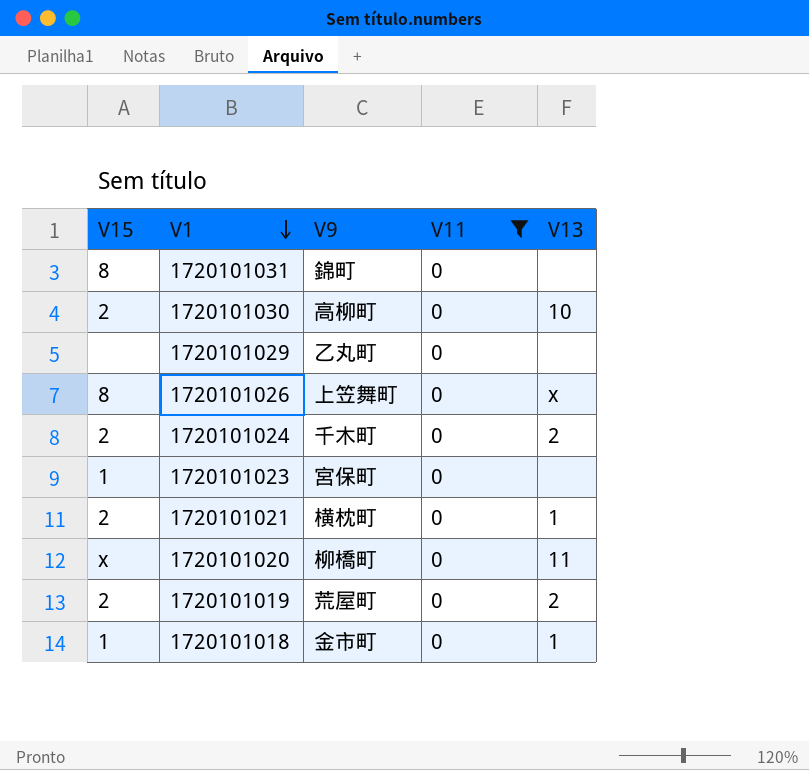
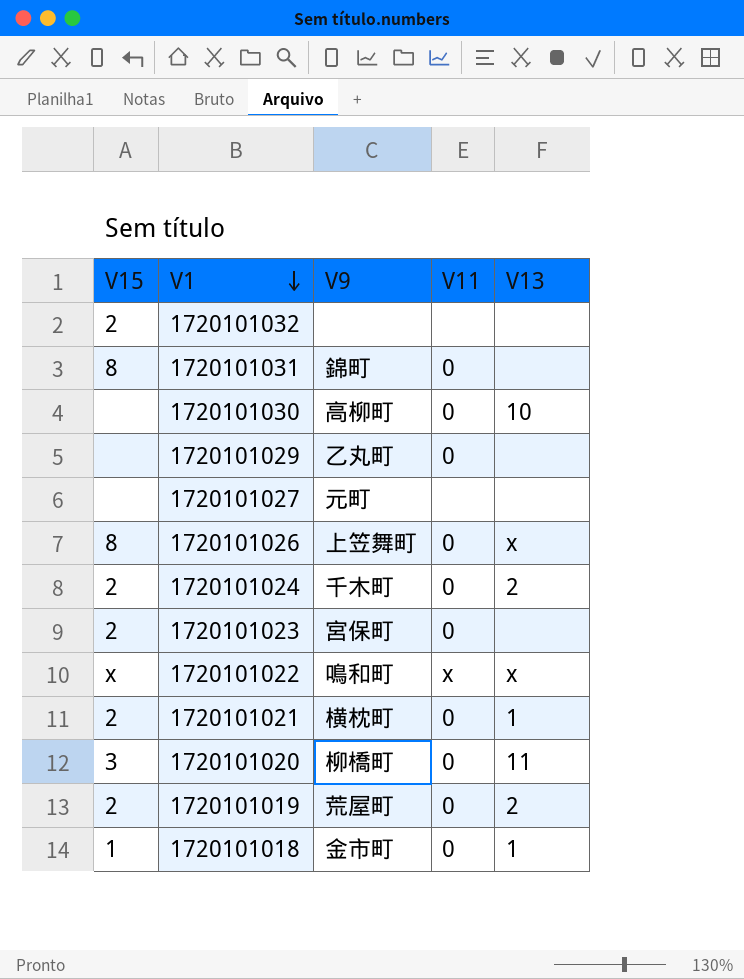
filter: V11 = 0 -> none
1720101030 | V15: 2 -> none
1720101023 | V15: 1 -> 2
1720101020 | V15: x -> 3

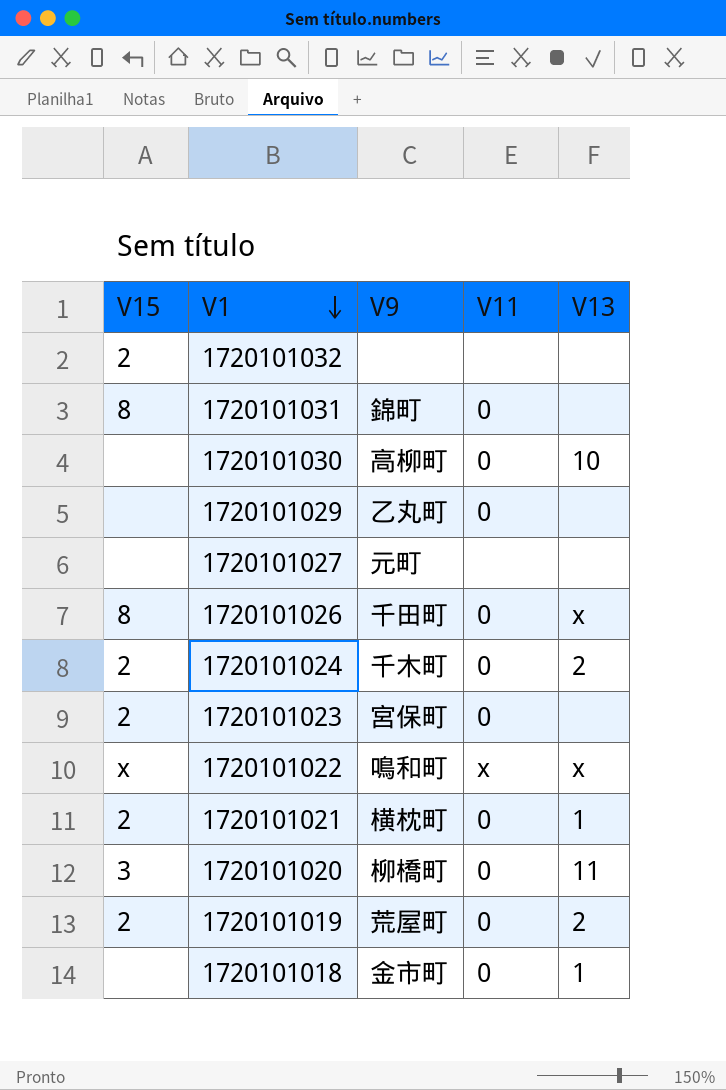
1720101026 | V9: 上笠舞町 -> 千田町
1720101018 | V15: 1 -> none

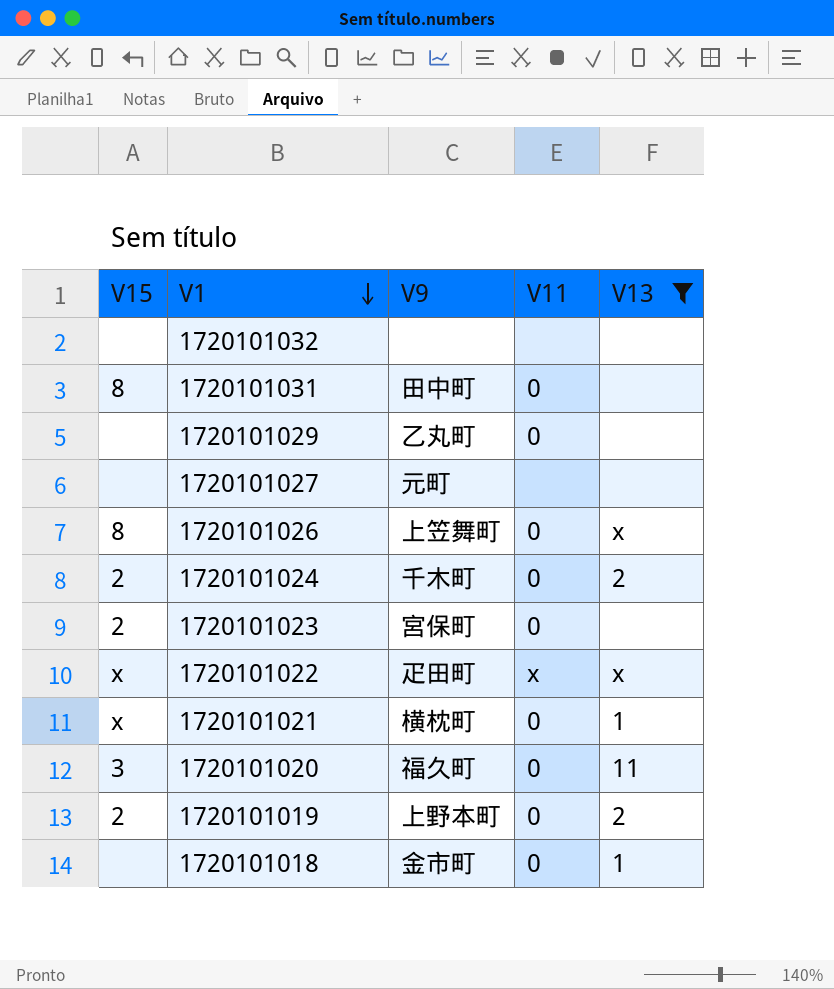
filter: none -> V13 != 10
1720101032 | V15: 2 -> none
1720101031 | V9: 錦町 -> 田中町
1720101026 | V9: 千田町 -> 上笠舞町
1720101022 | V9: 鳴和町 -> 疋田町
1720101021 | V15: 2 -> x
1720101020 | V9: 柳橋町 -> 福久町
1720101019 | V9: 荒屋町 -> 上野本町

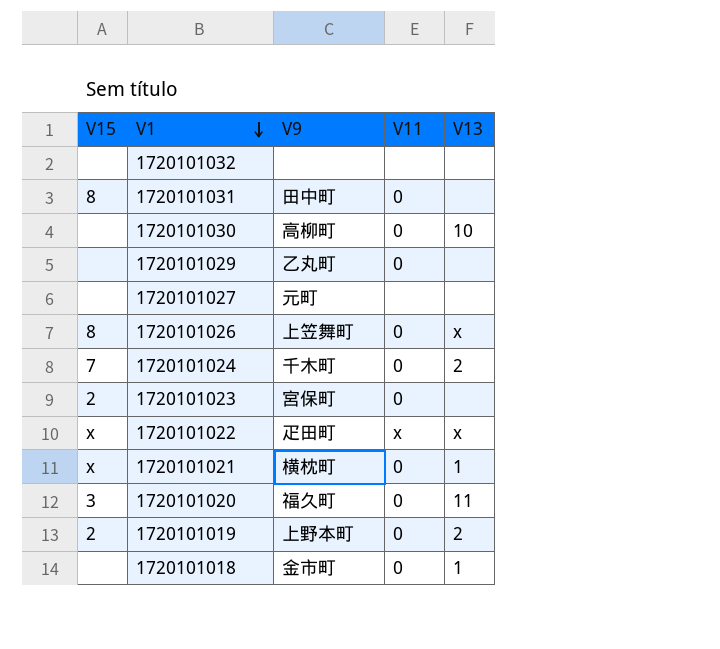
filter: V13 != 10 -> none
1720101024 | V15: 2 -> 7

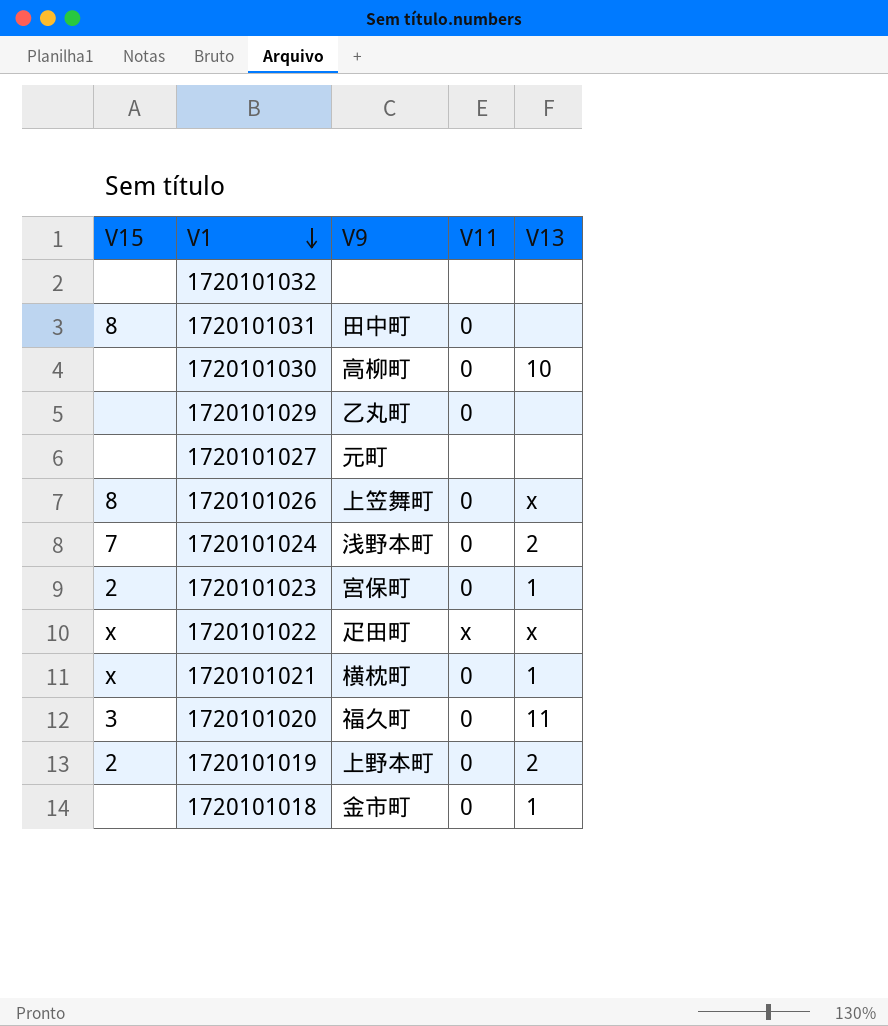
1720101024 | V9: 千木町 -> 浅野本町
1720101023 | V13: none -> 1

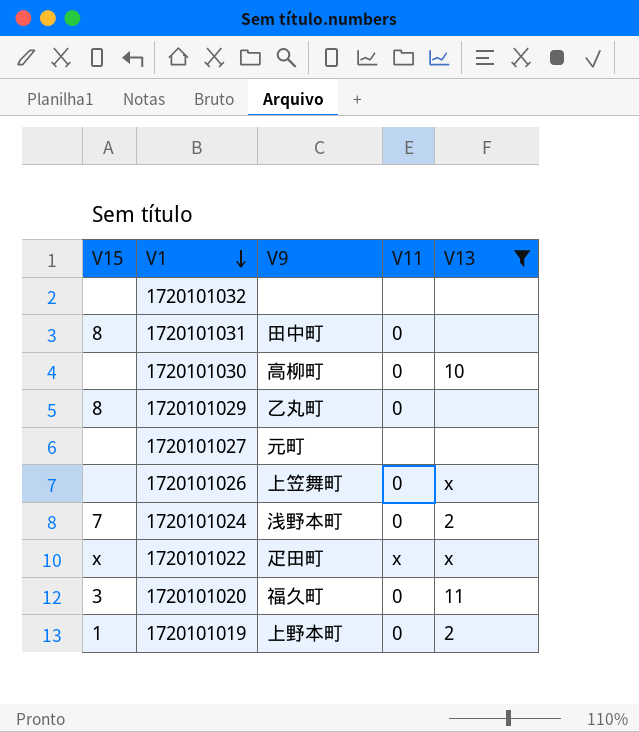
filter: none -> V13 != 1
1720101029 | V15: none -> 8
1720101026 | V15: 8 -> none
1720101019 | V15: 2 -> 1

